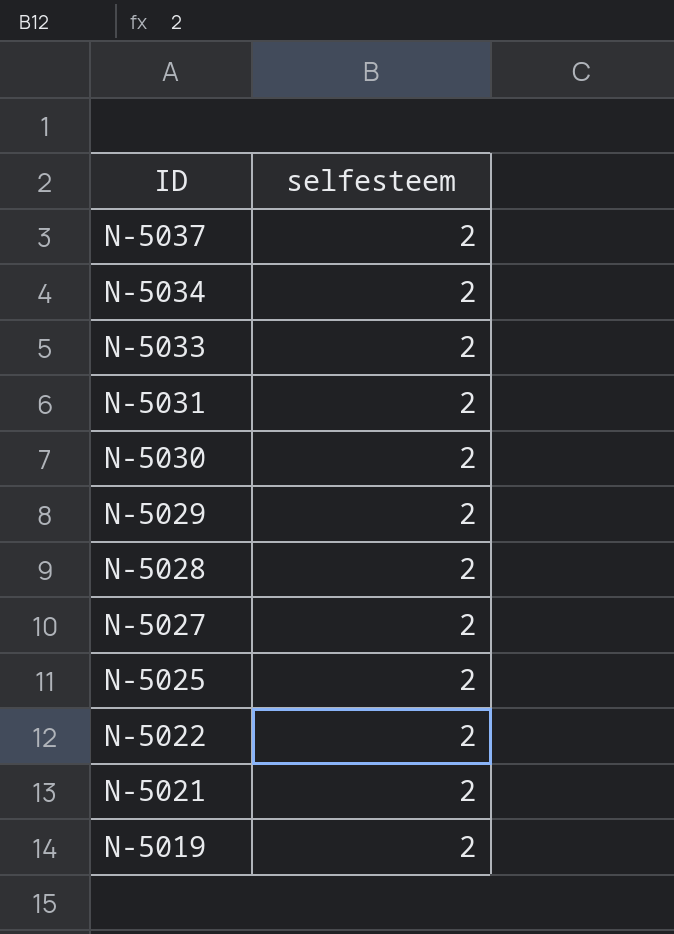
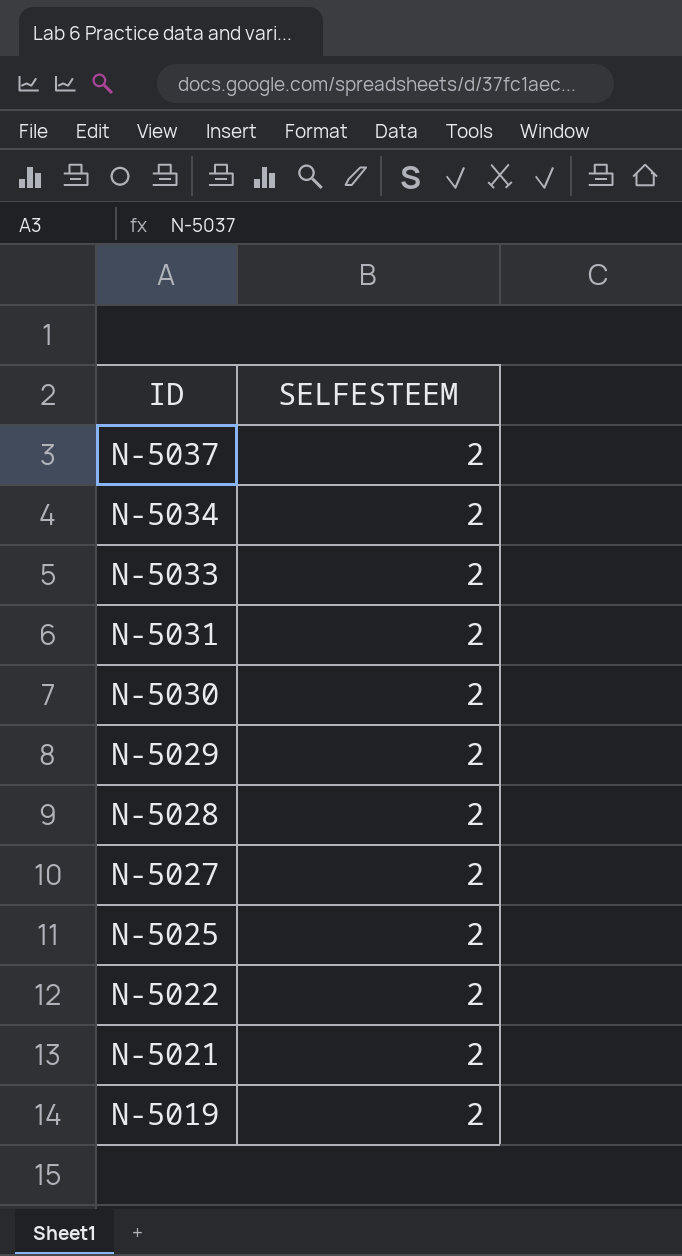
column name: selfesteem -> SELFESTEEM

